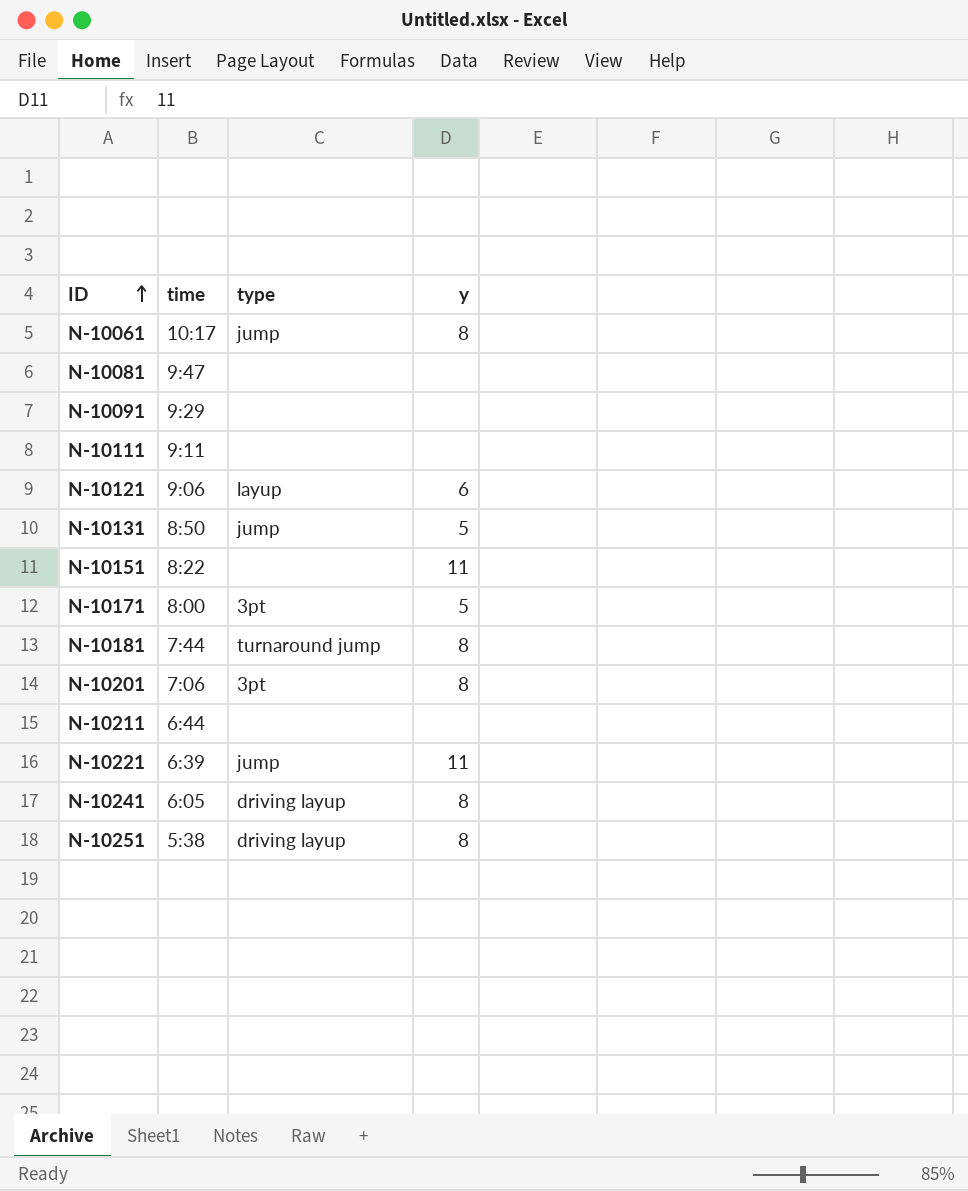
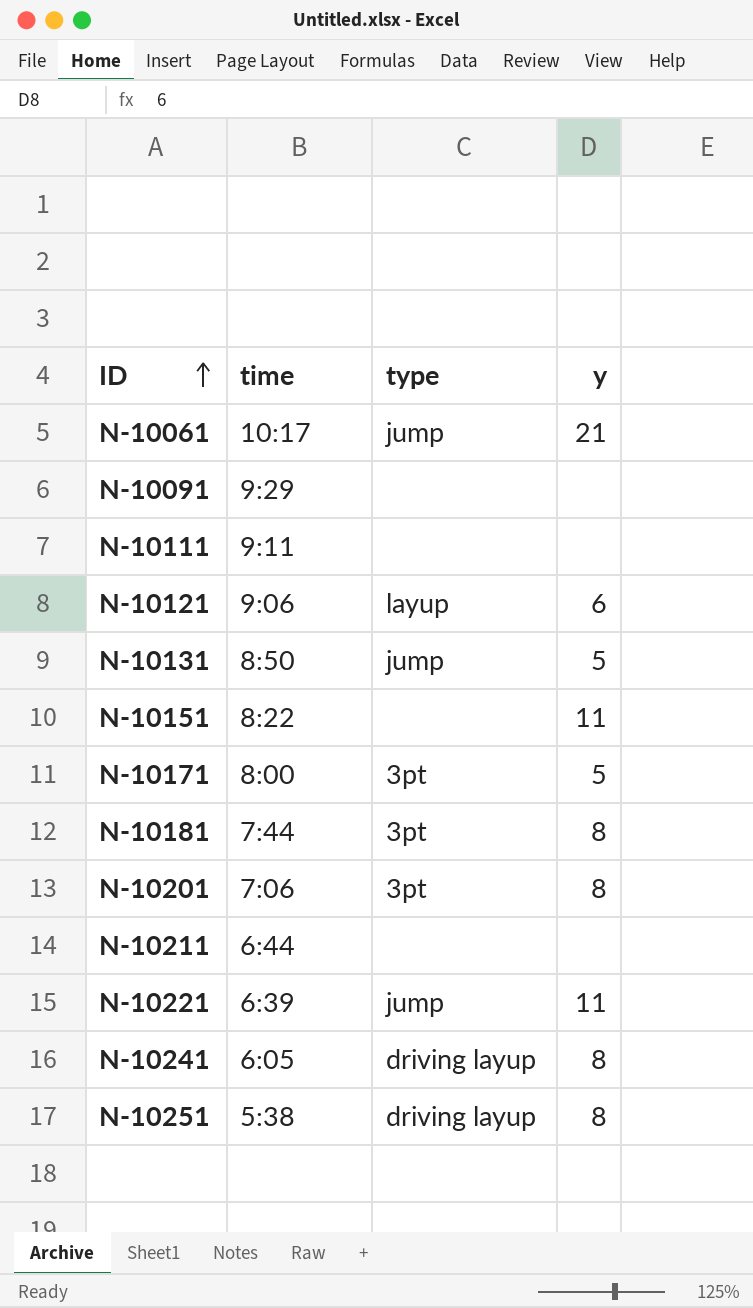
row N-10081: 9:47 | none | none -> none
N-10061 | y: 8 -> 21
N-10181 | type: turnaround jump -> 3pt

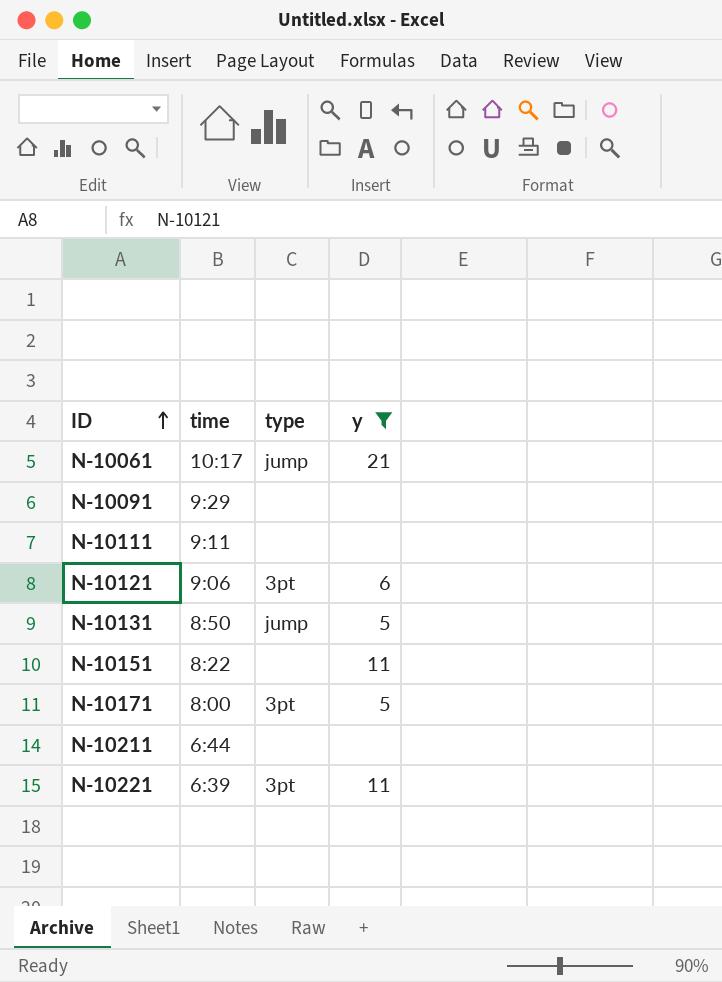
filter: none -> y != 8
N-10121 | type: layup -> 3pt
N-10221 | type: jump -> 3pt

